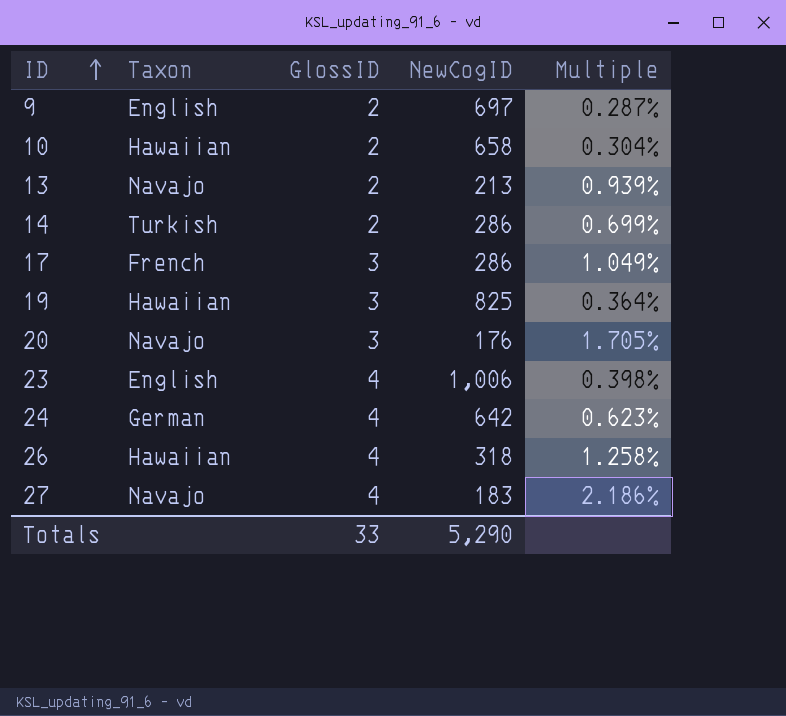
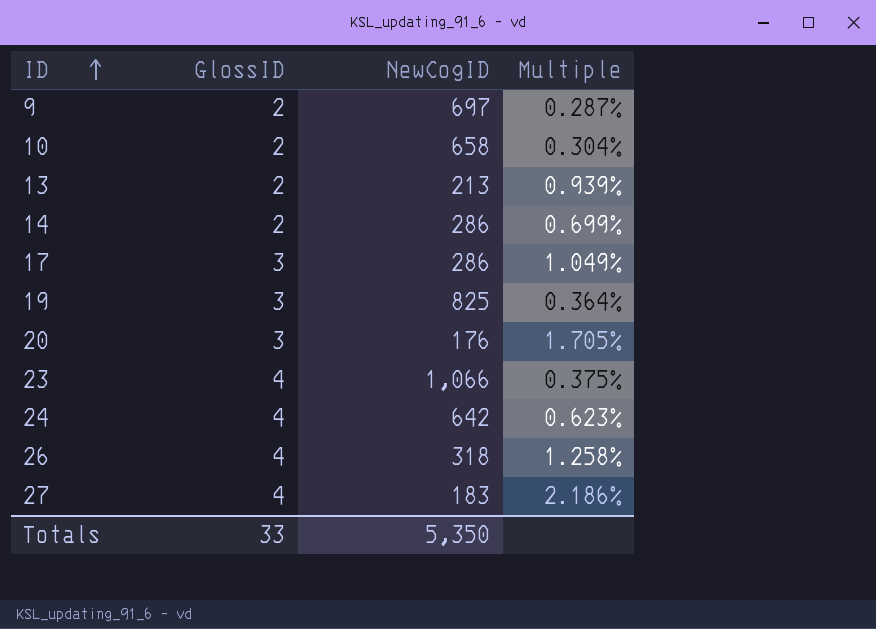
column Taxon | position: 2 -> none
23 | NewCogID: 1,006 -> 1,066
23 | Multiple: 0.398% -> 0.375%
Totals | NewCogID: 5,290 -> 5,350

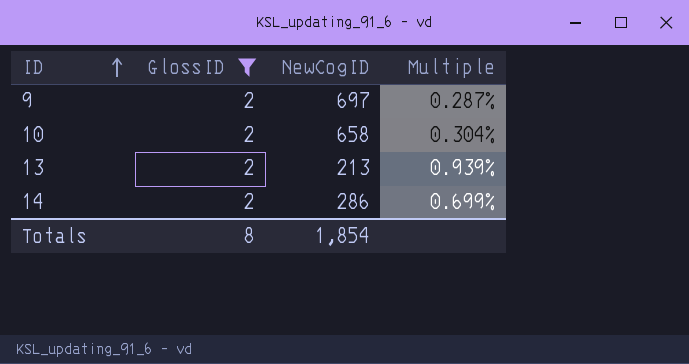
filter: none -> GlossID = 2
Totals | GlossID: 33 -> 8
Totals | NewCogID: 5,350 -> 1,854

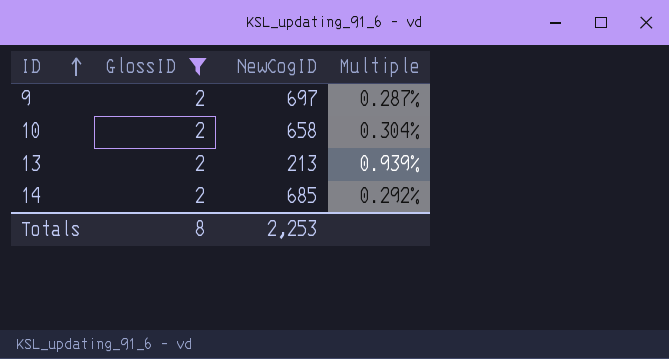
14 | NewCogID: 286 -> 685
14 | Multiple: 0.699% -> 0.292%
Totals | NewCogID: 1,854 -> 2,253

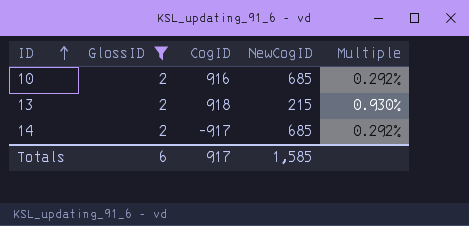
column CogID | position: none -> 3
row 9: 2 | 697 | 0.287% -> none
10 | NewCogID: 658 -> 685
10 | Multiple: 0.304% -> 0.292%
13 | NewCogID: 213 -> 215
13 | Multiple: 0.939% -> 0.930%
Totals | GlossID: 8 -> 6
Totals | NewCogID: 2,253 -> 1,585

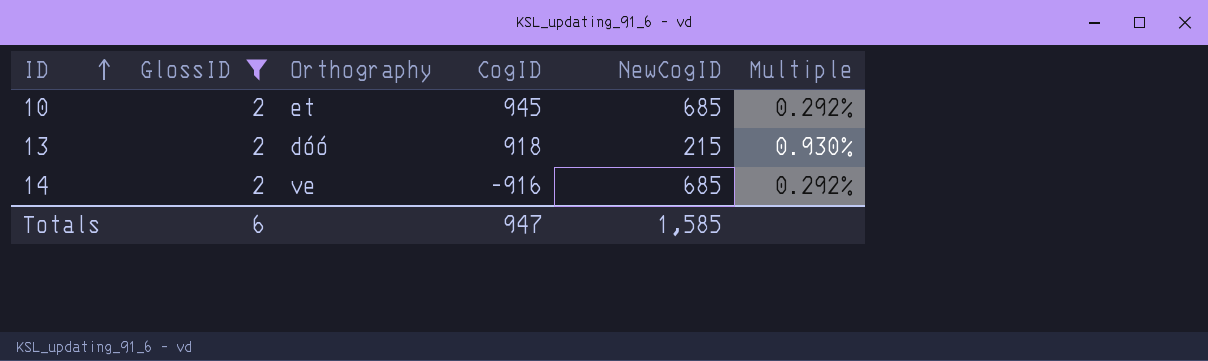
column Orthography | position: none -> 3
10 | CogID: 916 -> 945
14 | CogID: -917 -> -916
Totals | CogID: 917 -> 947

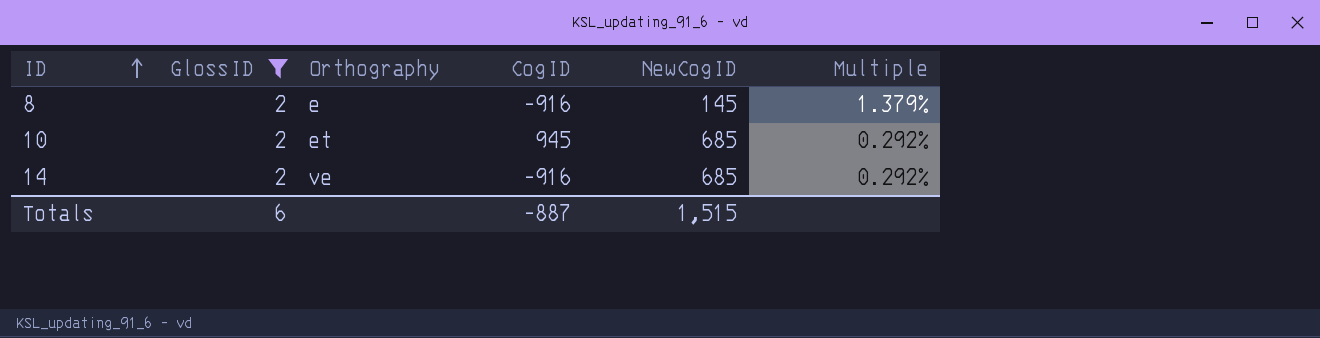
row 13: 2 | dóó | 918 | 215 | 0.930% -> none
row 8: none -> 2 | e | -916 | 145 | 1.379%
Totals | CogID: 947 -> -887
Totals | NewCogID: 1,585 -> 1,515

